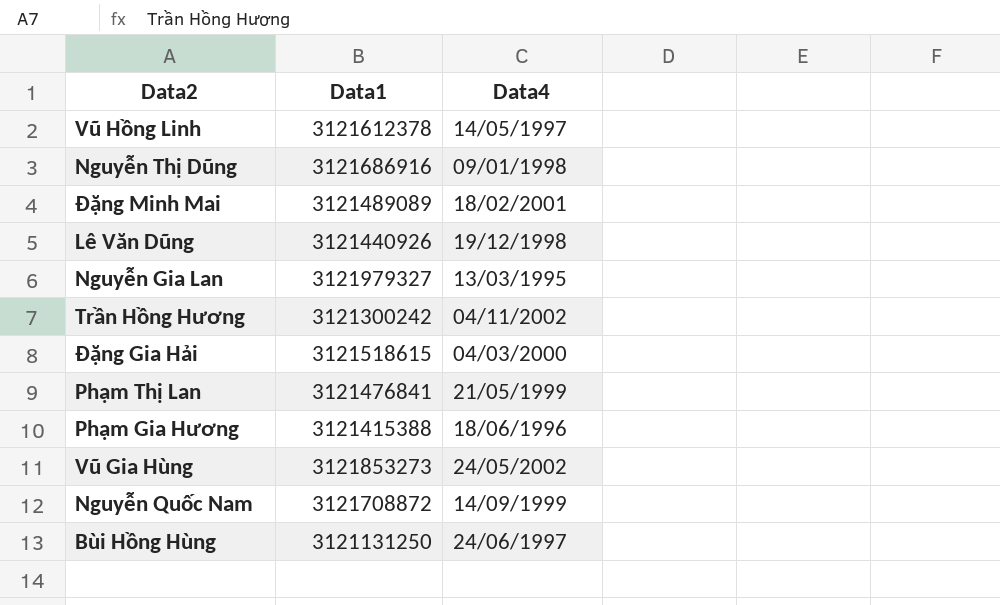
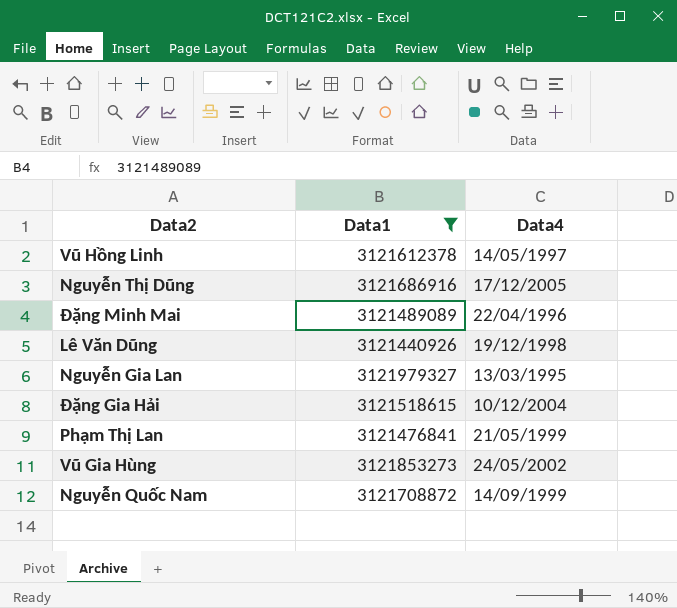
filter: none -> Data1 >= 3121440926
Nguyễn Thị Dũng | Data4: 09/01/1998 -> 17/12/2005
Đặng Minh Mai | Data4: 18/02/2001 -> 22/04/1996
Đặng Gia Hải | Data4: 04/03/2000 -> 10/12/2004

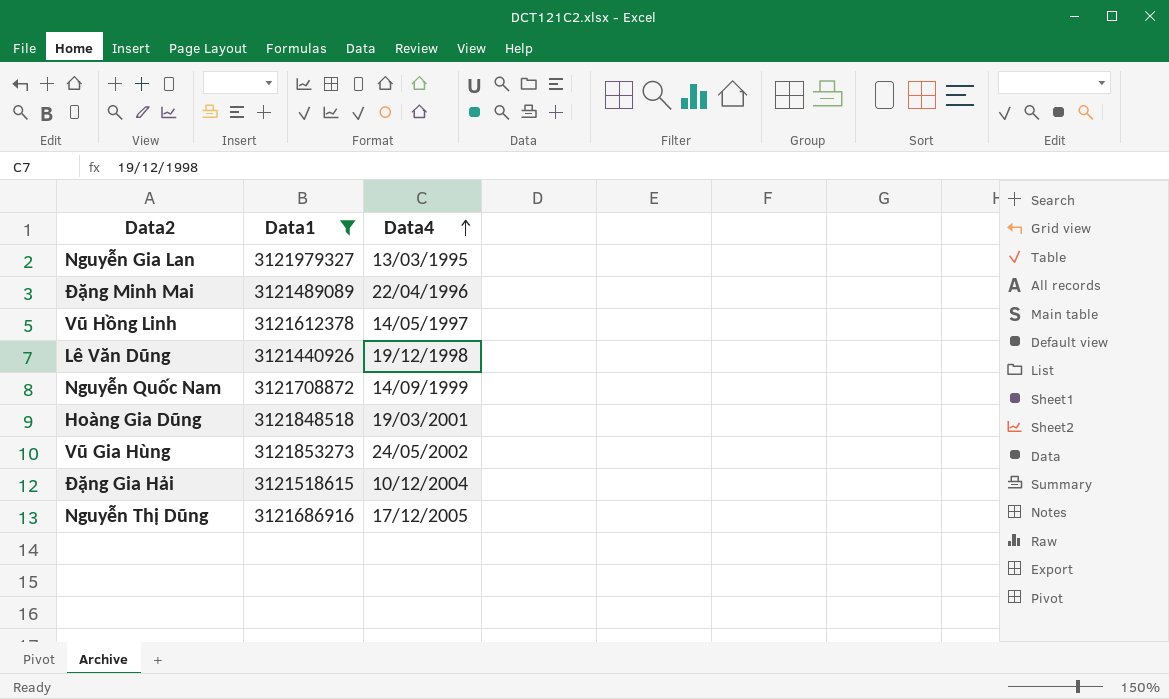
row order: none -> Data4 ascending
row Phạm Thị Lan: 3121476841 | 21/05/1999 -> none
row Hoàng Gia Dũng: none -> 3121848518 | 19/03/2001

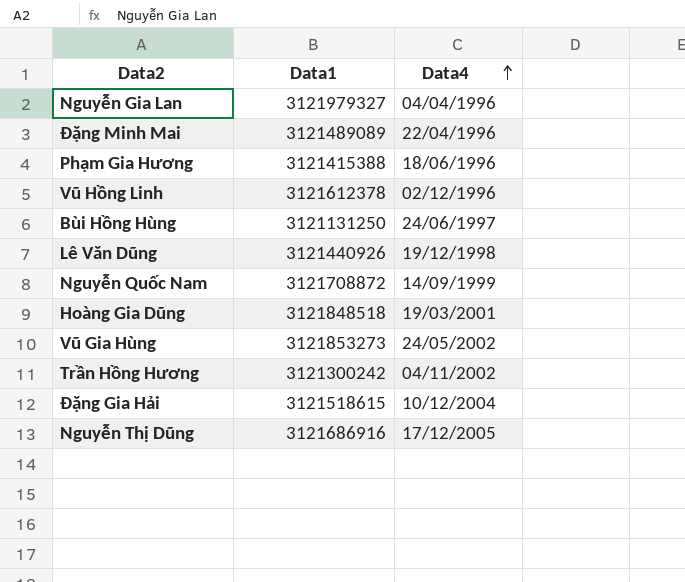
filter: Data1 >= 3121440926 -> none
Nguyễn Gia Lan | Data4: 13/03/1995 -> 04/04/1996
Vũ Hồng Linh | Data4: 14/05/1997 -> 02/12/1996

